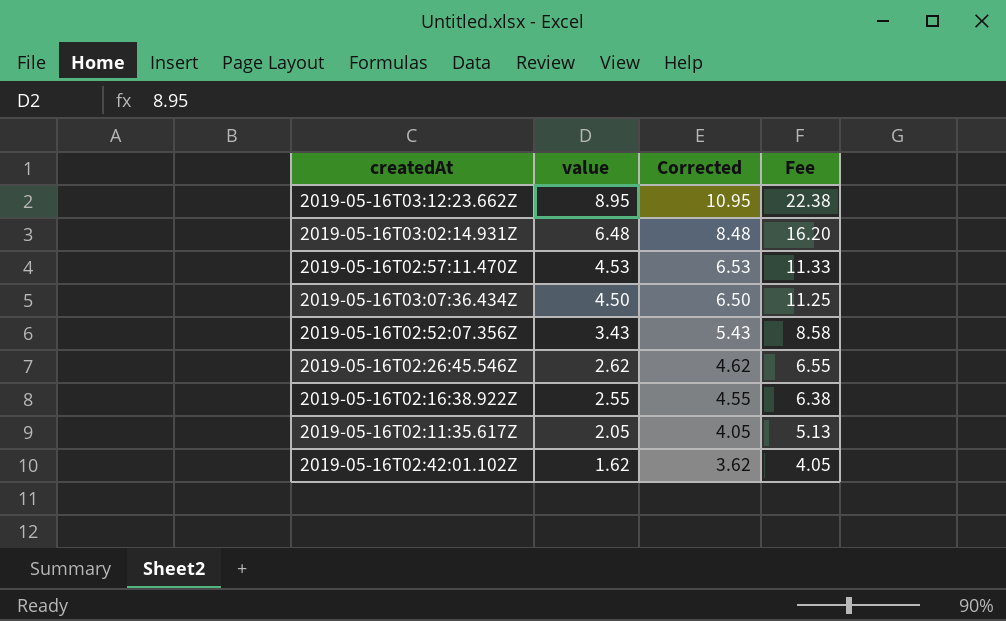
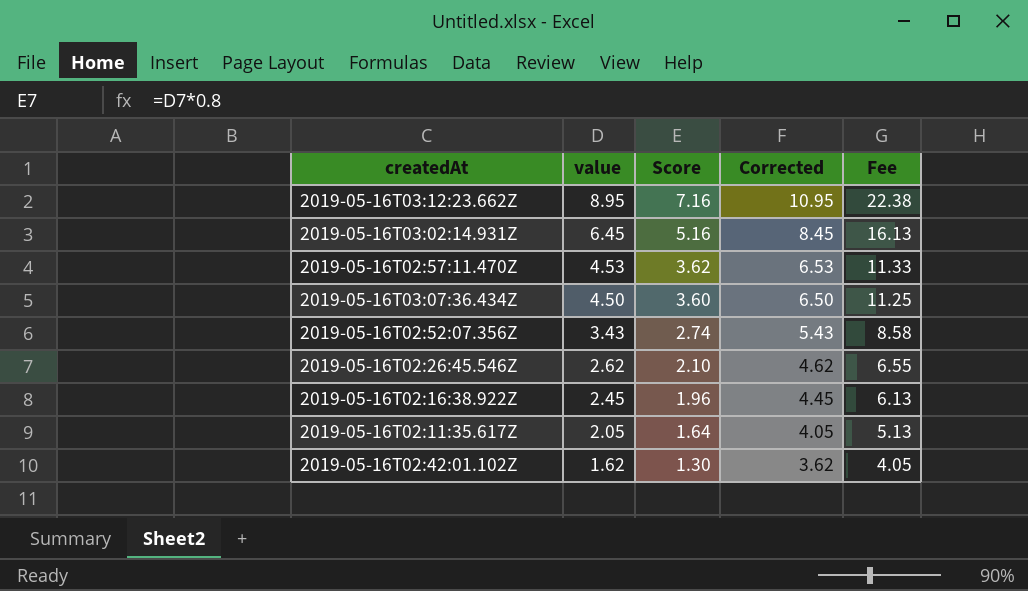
column Score | formula: none -> [value] * 0.8
2019-05-16T03:02:14.931Z | value: 6.48 -> 6.45
2019-05-16T03:02:14.931Z | Corrected: 8.48 -> 8.45
2019-05-16T03:02:14.931Z | Fee: 16.20 -> 16.13
2019-05-16T02:16:38.922Z | value: 2.55 -> 2.45
2019-05-16T02:16:38.922Z | Corrected: 4.55 -> 4.45
2019-05-16T02:16:38.922Z | Fee: 6.38 -> 6.13

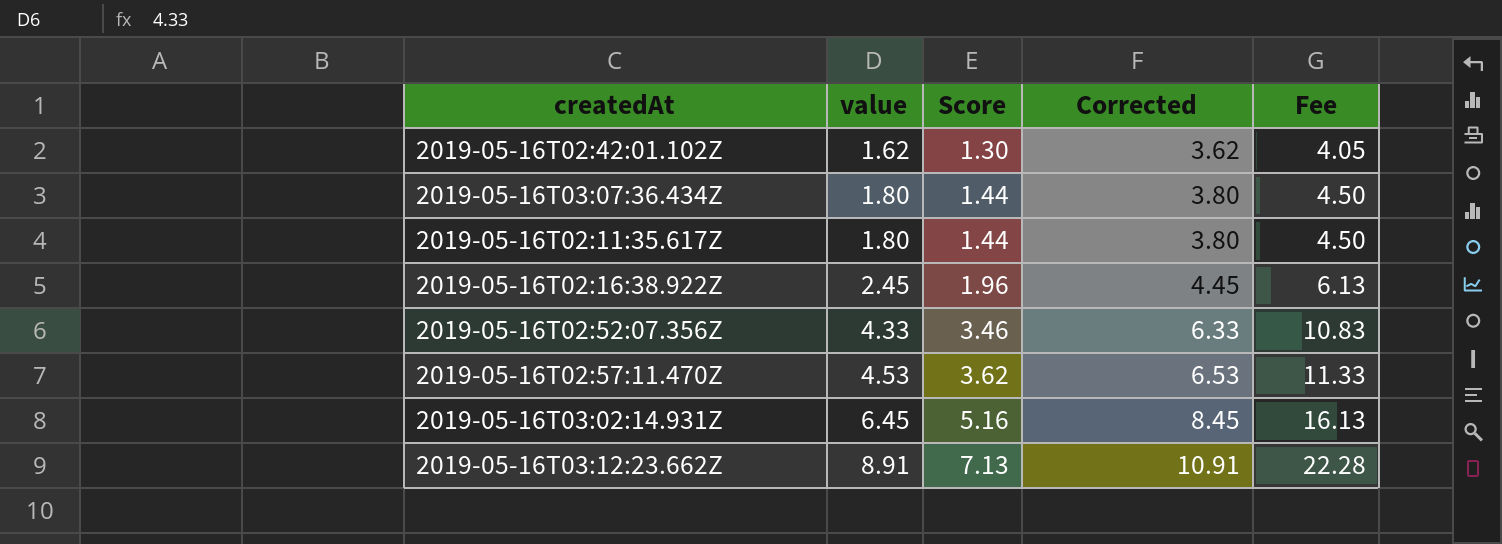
row order: value descending -> value ascending
row 2019-05-16T02:26:45.546Z: 2.62 | 2.10 | 4.62 | 6.55 -> none
2019-05-16T03:07:36.434Z | value: 4.50 -> 1.80
2019-05-16T03:07:36.434Z | Score: 3.60 -> 1.44
2019-05-16T03:07:36.434Z | Corrected: 6.50 -> 3.80
2019-05-16T03:07:36.434Z | Fee: 11.25 -> 4.50
2019-05-16T02:11:35.617Z | value: 2.05 -> 1.80
2019-05-16T02:11:35.617Z | Score: 1.64 -> 1.44
2019-05-16T02:11:35.617Z | Corrected: 4.05 -> 3.80
2019-05-16T02:11:35.617Z | Fee: 5.13 -> 4.50
2019-05-16T02:52:07.356Z | value: 3.43 -> 4.33
2019-05-16T02:52:07.356Z | Score: 2.74 -> 3.46
2019-05-16T02:52:07.356Z | Corrected: 5.43 -> 6.33
2019-05-16T02:52:07.356Z | Fee: 8.58 -> 10.83
2019-05-16T03:12:23.662Z | value: 8.95 -> 8.91
2019-05-16T03:12:23.662Z | Score: 7.16 -> 7.13
2019-05-16T03:12:23.662Z | Corrected: 10.95 -> 10.91
2019-05-16T03:12:23.662Z | Fee: 22.38 -> 22.28

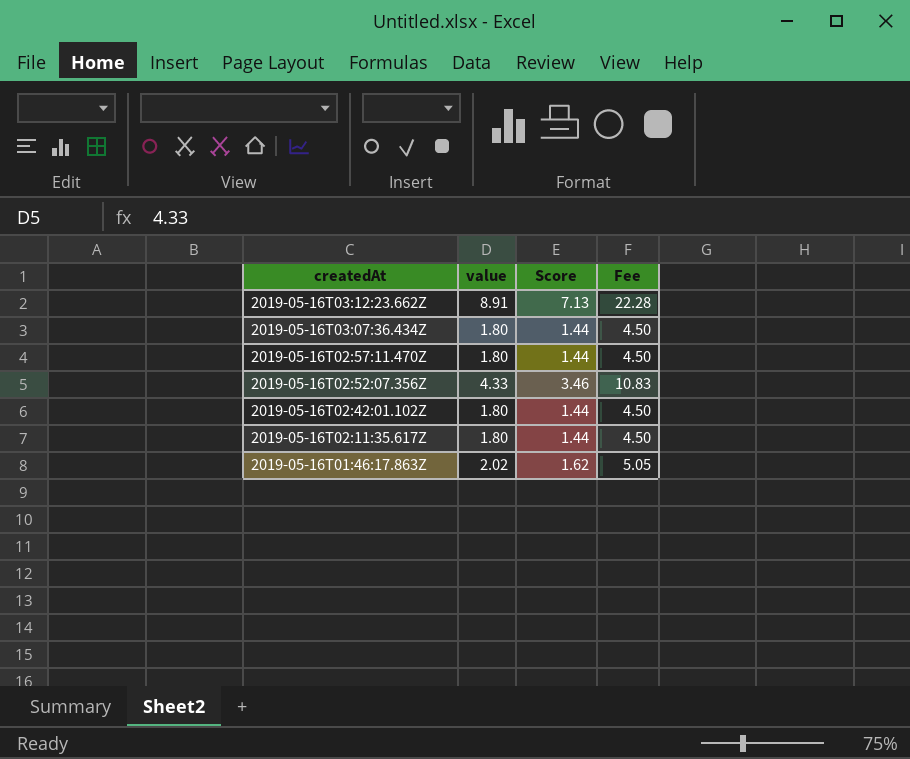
row order: value ascending -> createdAt descending
column Corrected | formula: [value] + 2 -> none
row 2019-05-16T02:16:38.922Z: 2.45 | 1.96 | 4.45 | 6.13 -> none
row 2019-05-16T03:02:14.931Z: 6.45 | 5.16 | 8.45 | 16.13 -> none
2019-05-16T02:57:11.470Z | value: 4.53 -> 1.80
2019-05-16T02:57:11.470Z | Score: 3.62 -> 1.44
2019-05-16T02:57:11.470Z | Fee: 11.33 -> 4.50
2019-05-16T02:42:01.102Z | value: 1.62 -> 1.80
2019-05-16T02:42:01.102Z | Score: 1.30 -> 1.44
2019-05-16T02:42:01.102Z | Fee: 4.05 -> 4.50
row 2019-05-16T01:46:17.863Z: none -> 2.02 | 1.62 | 5.05

